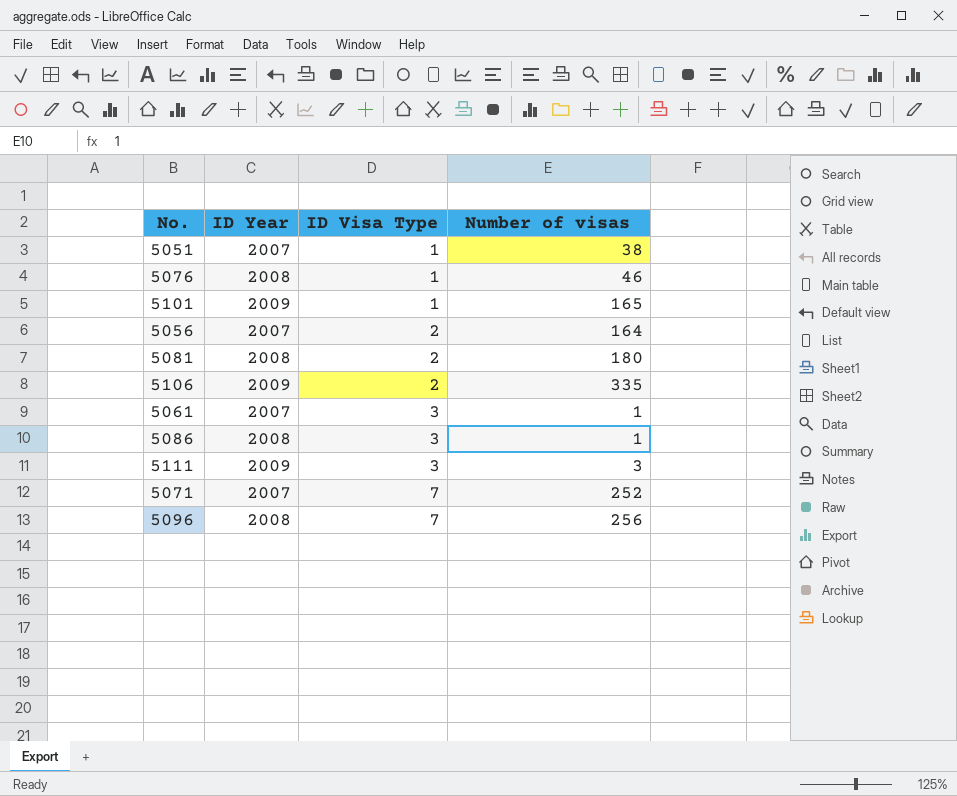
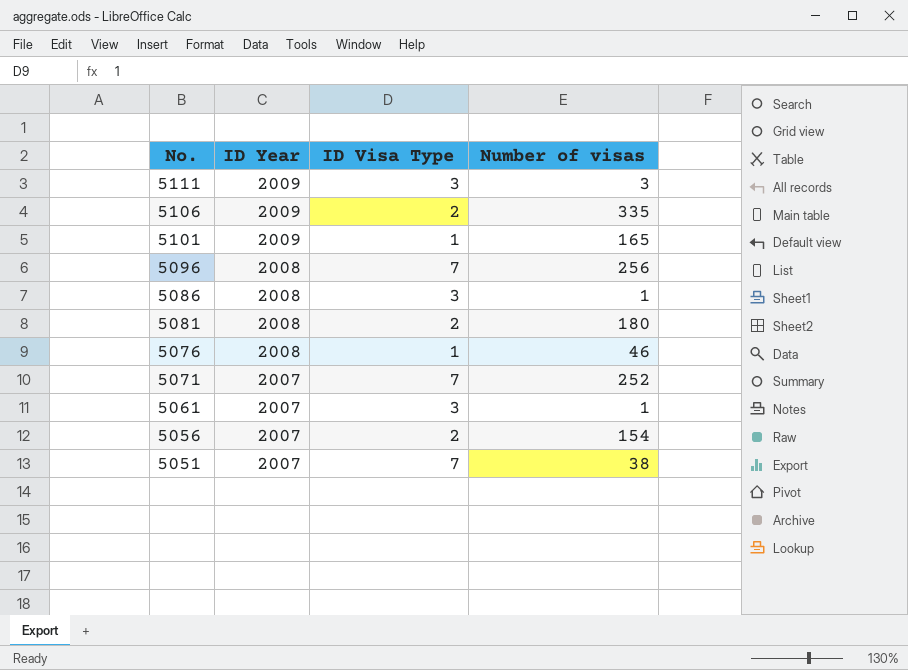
row order: ID Visa Type ascending -> No. descending
5056 | Number of visas: 164 -> 154
5051 | ID Visa Type: 1 -> 7

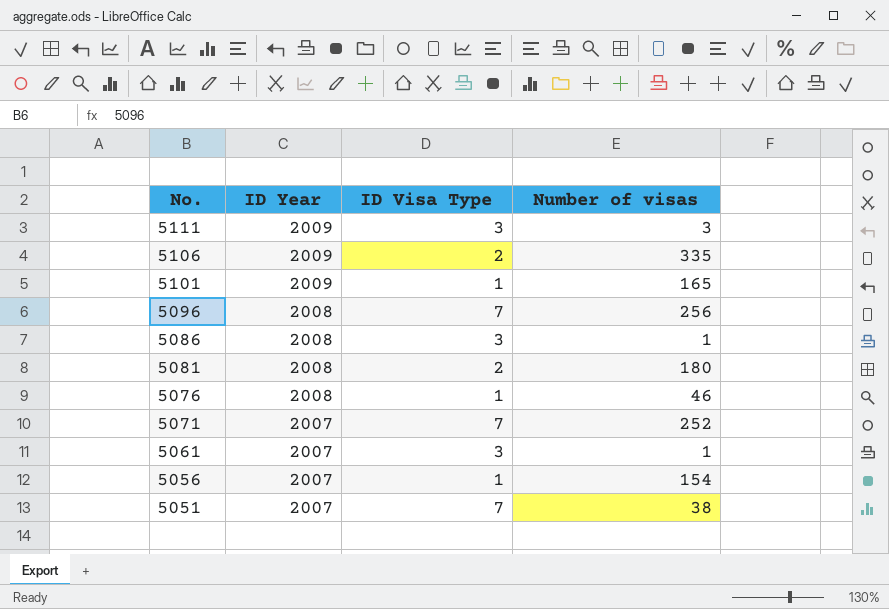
5056 | ID Visa Type: 2 -> 1

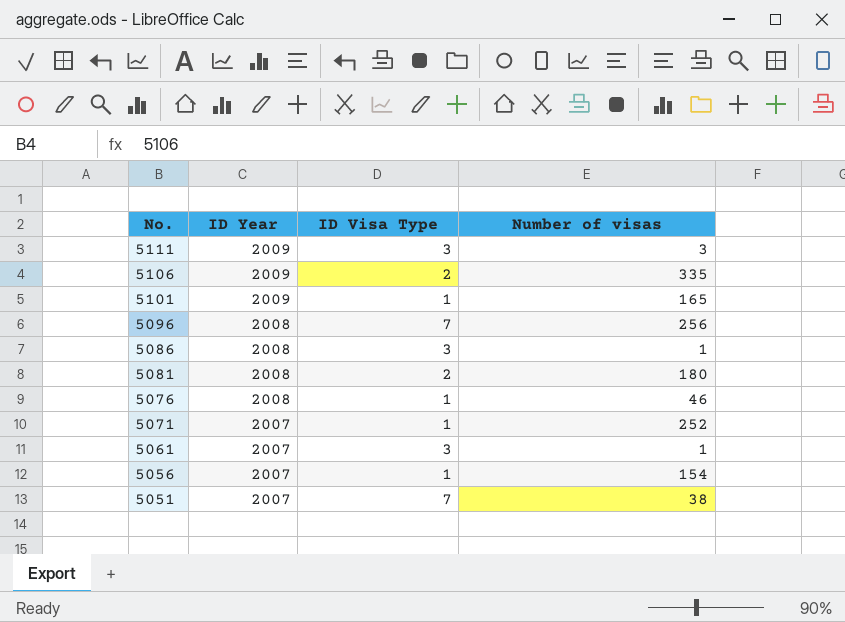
5071 | ID Visa Type: 7 -> 1

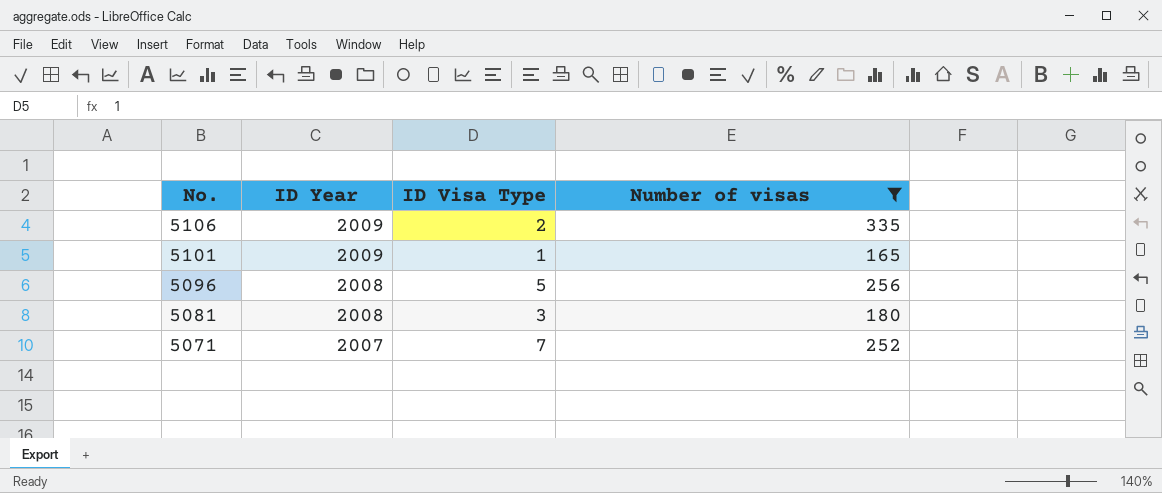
filter: none -> Number of visas >= 165
5096 | ID Visa Type: 7 -> 5
5081 | ID Visa Type: 2 -> 3
5071 | ID Visa Type: 1 -> 7

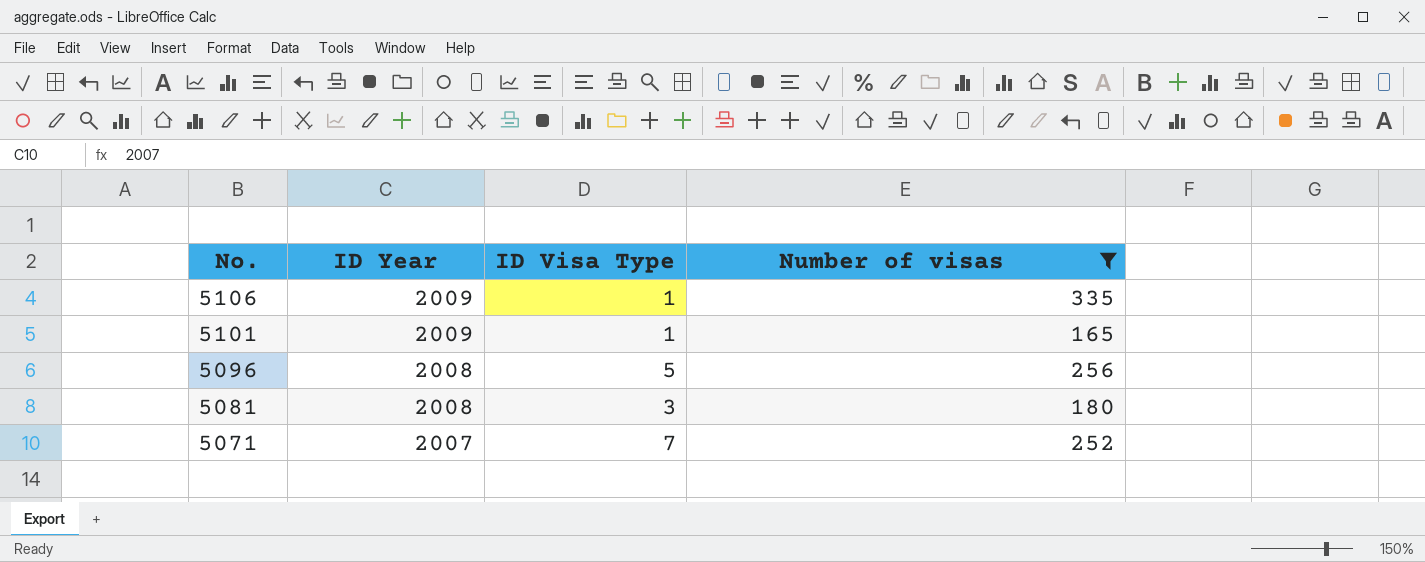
5106 | ID Visa Type: 2 -> 1

